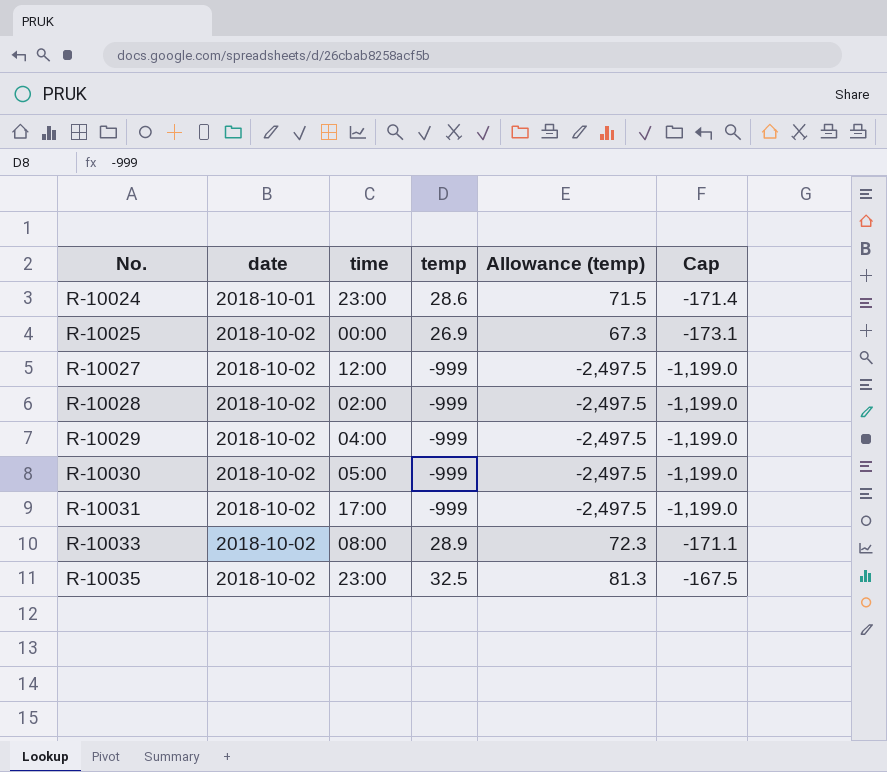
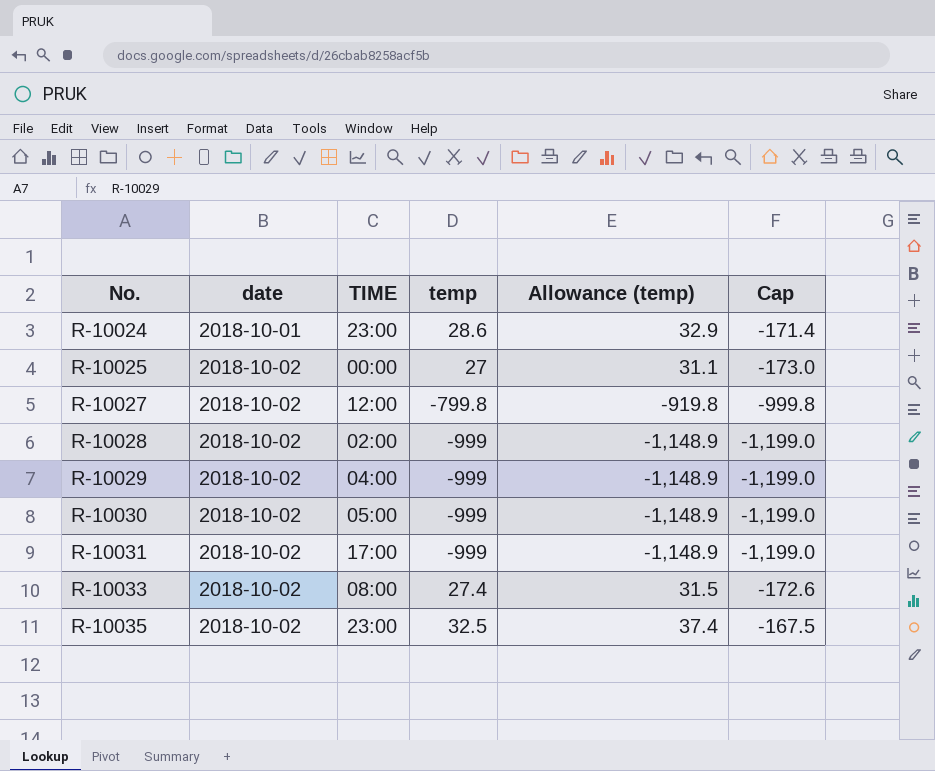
column name: time -> TIME
column Allowance (temp) | formula: [temp] * 2.5 -> [temp] * 1.15
R-10025 | temp: 26.9 -> 27
R-10025 | Cap: -173.1 -> -173.0
R-10027 | temp: -999 -> -799.8
R-10027 | Cap: -1,199.0 -> -999.8
R-10033 | temp: 28.9 -> 27.4
R-10033 | Cap: -171.1 -> -172.6

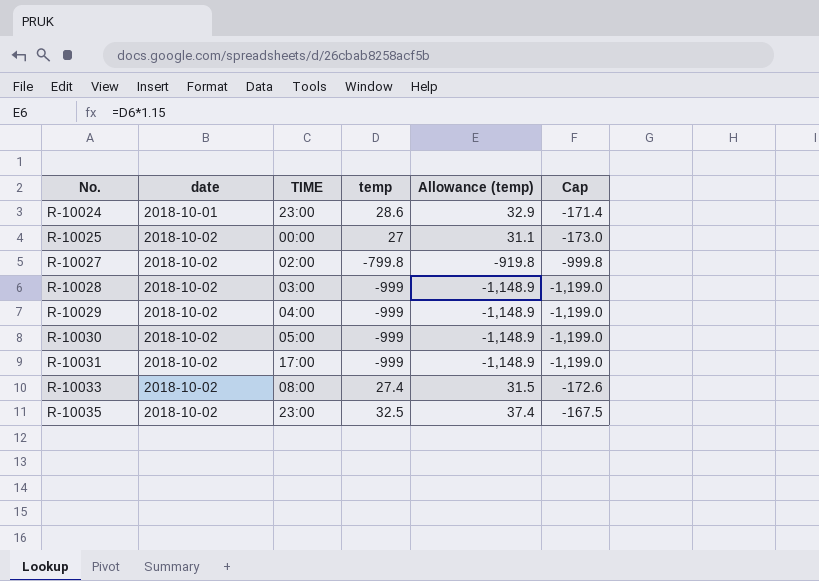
R-10027 | TIME: 12:00 -> 02:00
R-10028 | TIME: 02:00 -> 03:00

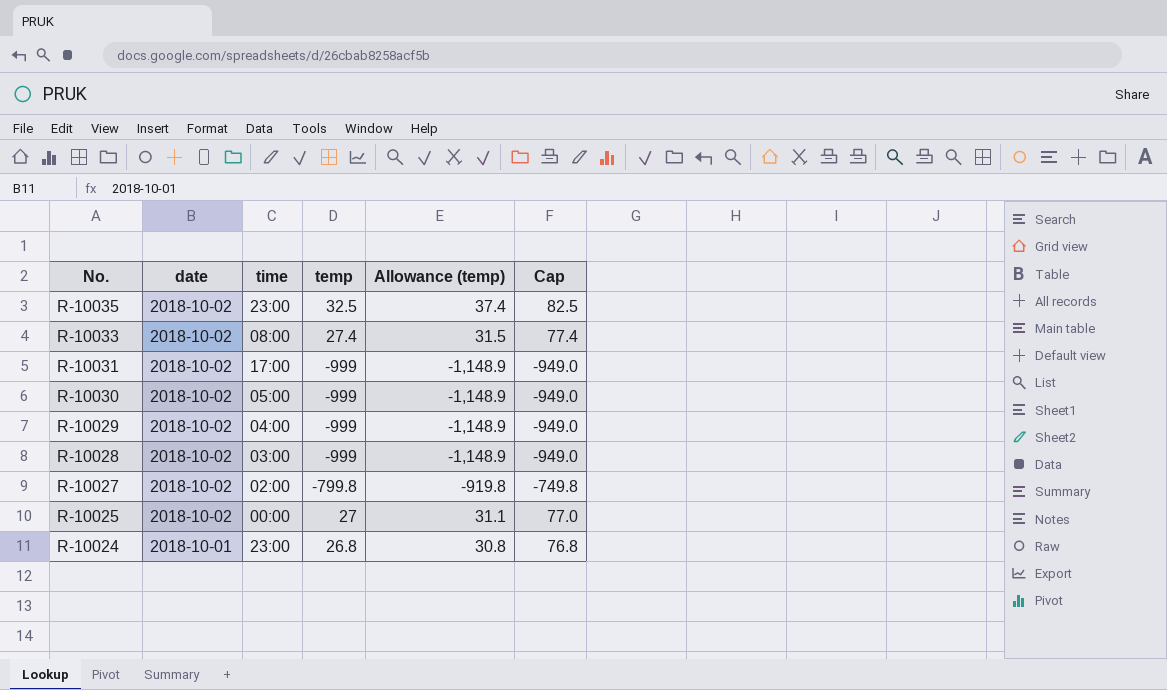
row order: No. ascending -> No. descending
column name: TIME -> time
column Cap | formula: [temp] - 200 -> [temp] + 50
R-10024 | temp: 28.6 -> 26.8
R-10024 | Allowance (temp): 32.9 -> 30.8

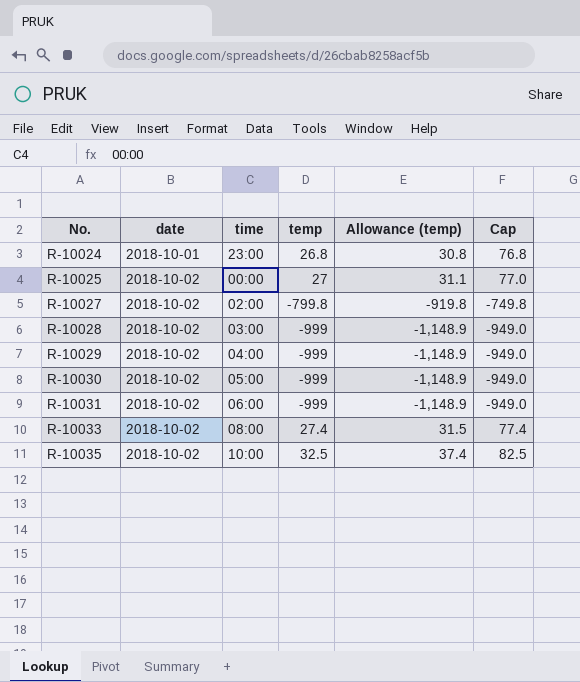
row order: No. descending -> No. ascending
R-10031 | time: 17:00 -> 06:00
R-10035 | time: 23:00 -> 10:00

